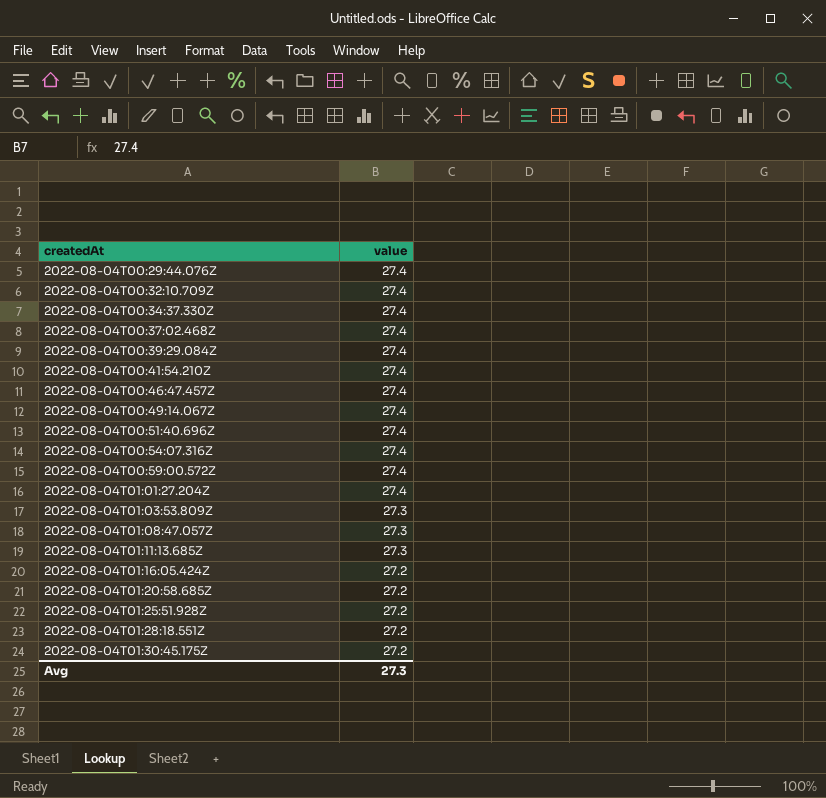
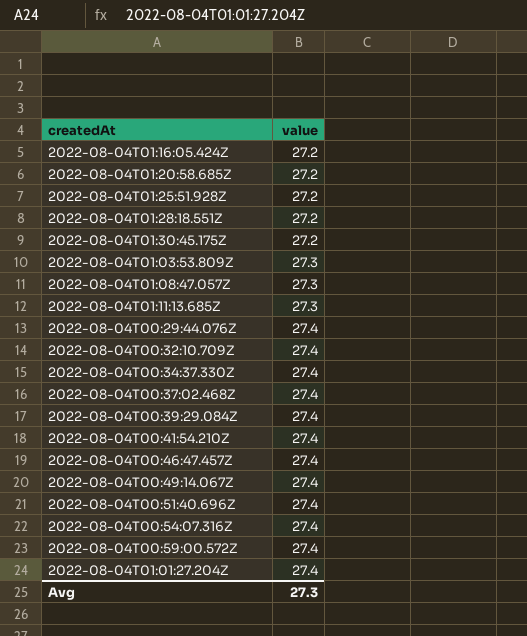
row order: createdAt ascending -> value ascending

